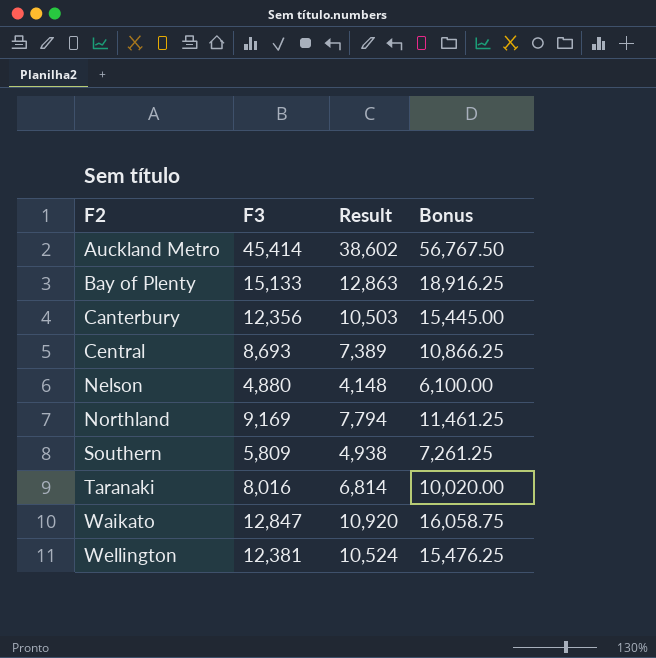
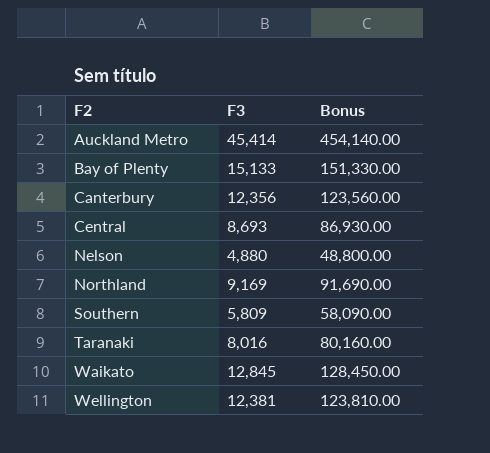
column Result | formula: [F3] * 0.85 -> none
column Bonus | formula: [F3] * 1.25 -> [F3] * 10
Waikato | F3: 12,847 -> 12,845

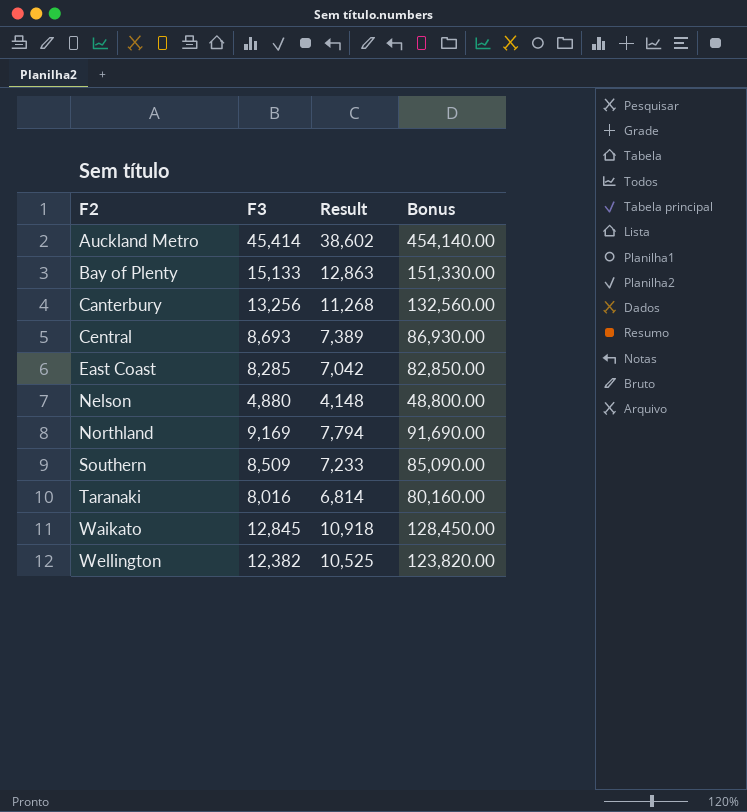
column Result | formula: none -> [F3] * 0.85
Canterbury | F3: 12,356 -> 13,256
Canterbury | Bonus: 123,560.00 -> 132,560.00
row East Coast: none -> 8,285 | 7,042 | 82,850.00
Southern | F3: 5,809 -> 8,509
Southern | Bonus: 58,090.00 -> 85,090.00
Wellington | F3: 12,381 -> 12,382
Wellington | Bonus: 123,810.00 -> 123,820.00

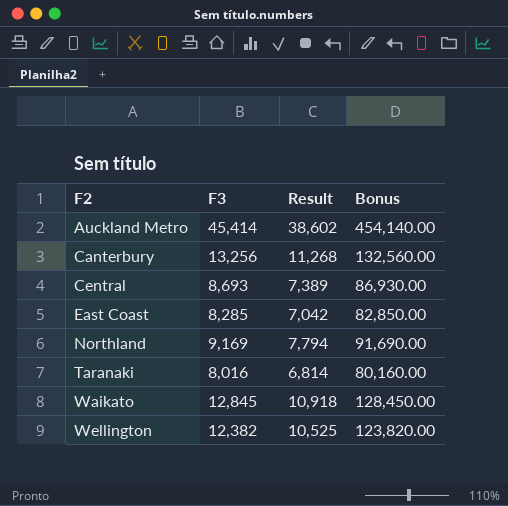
row Bay of Plenty: 15,133 | 12,863 | 151,330.00 -> none
row Nelson: 4,880 | 4,148 | 48,800.00 -> none
row Southern: 8,509 | 7,233 | 85,090.00 -> none

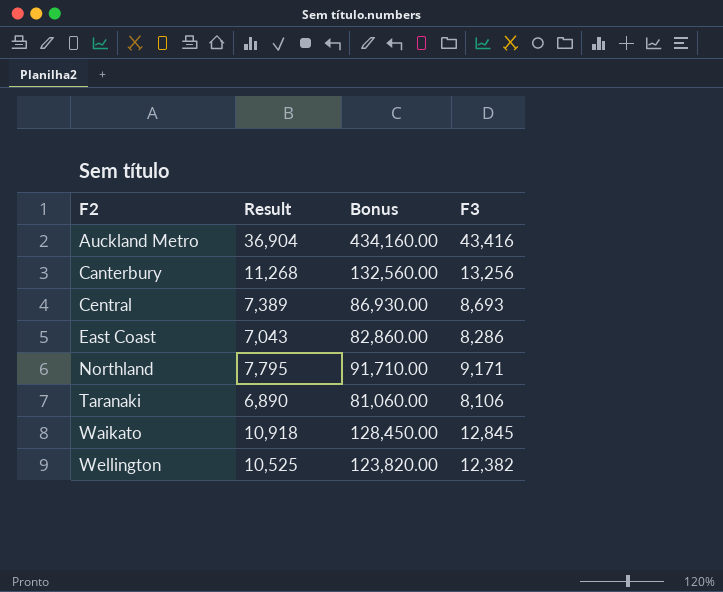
column F3 | position: 2 -> 4
Auckland Metro | Result: 38,602 -> 36,904
Auckland Metro | Bonus: 454,140.00 -> 434,160.00
Auckland Metro | F3: 45,414 -> 43,416
East Coast | Result: 7,042 -> 7,043
East Coast | Bonus: 82,850.00 -> 82,860.00
East Coast | F3: 8,285 -> 8,286
Northland | Result: 7,794 -> 7,795
Northland | Bonus: 91,690.00 -> 91,710.00
Northland | F3: 9,169 -> 9,171
Taranaki | Result: 6,814 -> 6,890
Taranaki | Bonus: 80,160.00 -> 81,060.00
Taranaki | F3: 8,016 -> 8,106

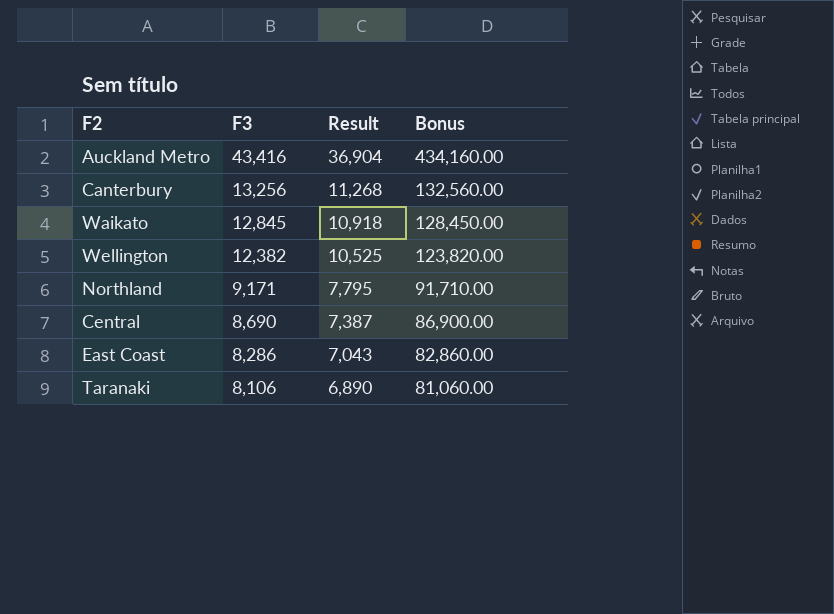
row order: F2 ascending -> F3 descending
column F3 | position: 4 -> 2
Central | F3: 8,693 -> 8,690
Central | Result: 7,389 -> 7,387
Central | Bonus: 86,930.00 -> 86,900.00

